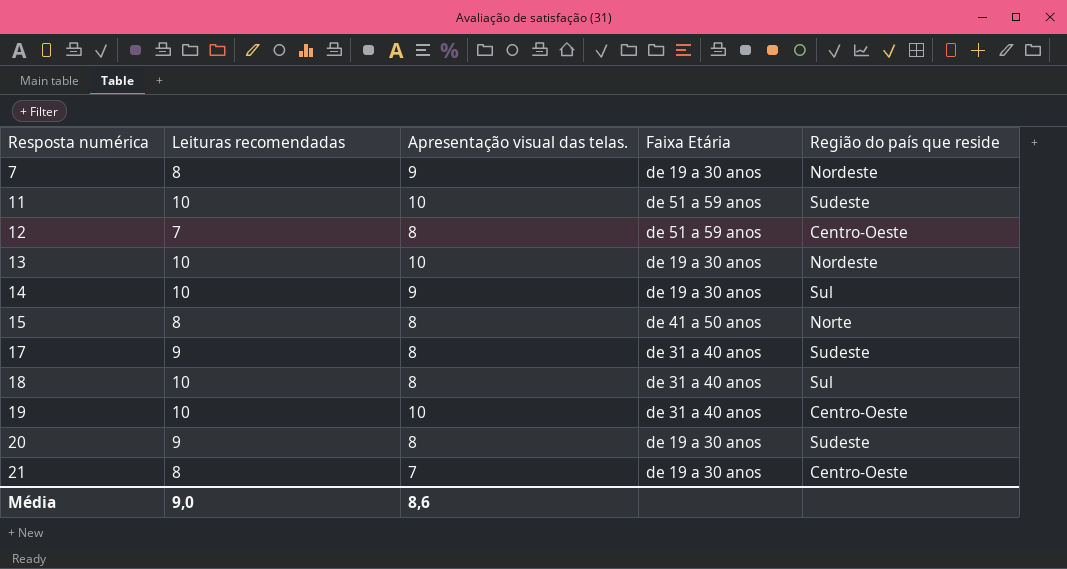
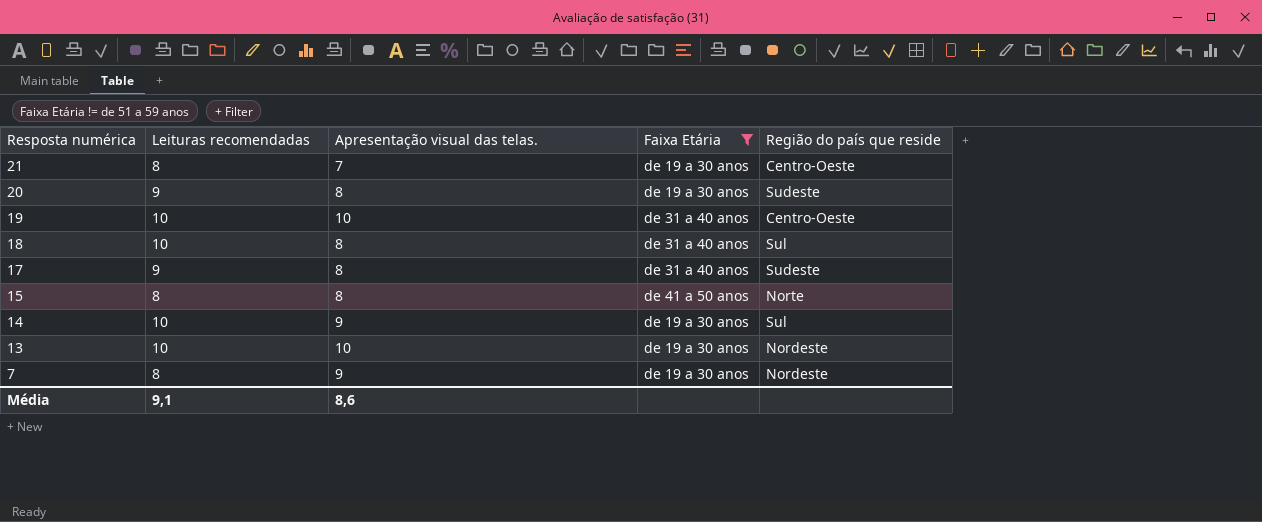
filter: none -> Faixa Etária != de 51 a 59 anos
row order: Resposta numérica ascending -> Resposta numérica descending
Média | Leituras recomendadas: 9,0 -> 9,1

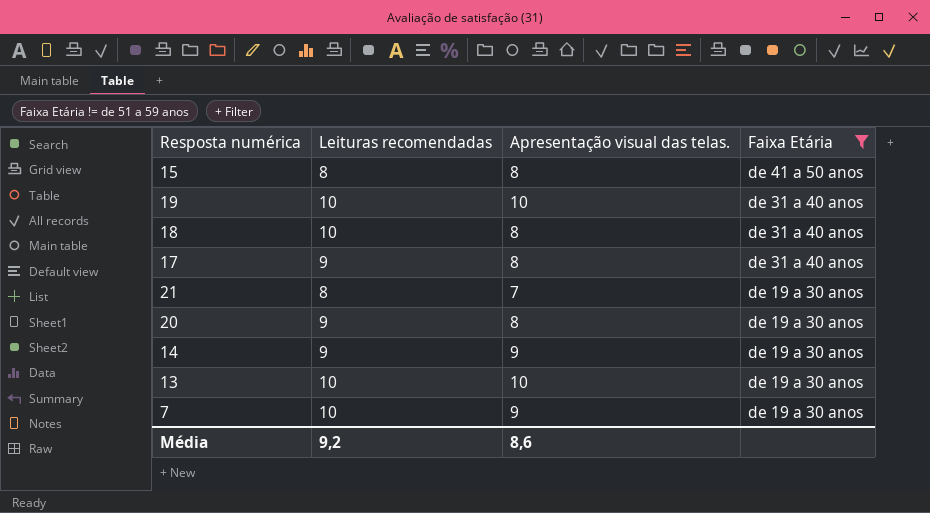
row order: Resposta numérica descending -> Faixa Etária descending
column Região do país que reside | position: 5 -> none
14 | Leituras recomendadas: 10 -> 9
7 | Leituras recomendadas: 8 -> 10
Média | Leituras recomendadas: 9,1 -> 9,2

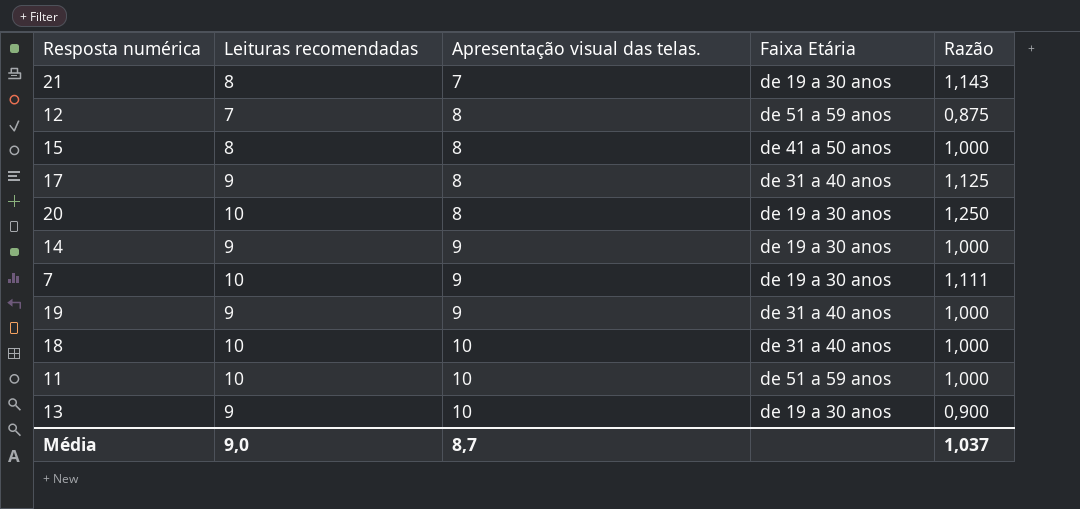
filter: Faixa Etária != de 51 a 59 anos -> none
row order: Faixa Etária descending -> Apresentação visual das telas. ascending
column Razão | formula: none -> [Leituras recomendadas] / [Apresentação visual das telas.]
20 | Leituras recomendadas: 9 -> 10
19 | Leituras recomendadas: 10 -> 9
19 | Apresentação visual das telas.: 10 -> 9
18 | Apresentação visual das telas.: 8 -> 10
13 | Leituras recomendadas: 10 -> 9
Média | Leituras recomendadas: 9,2 -> 9,0
Média | Apresentação visual das telas.: 8,6 -> 8,7

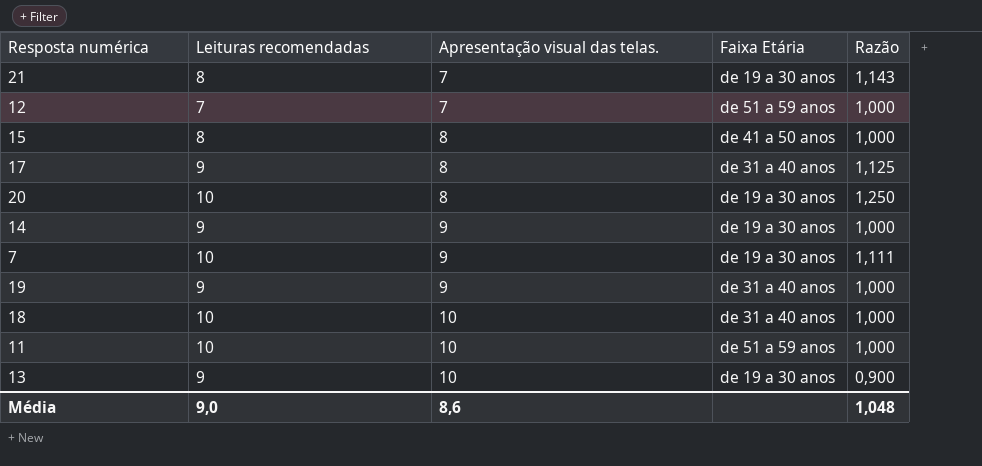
12 | Apresentação visual das telas.: 8 -> 7
12 | Razão: 0,875 -> 1,000
Média | Apresentação visual das telas.: 8,7 -> 8,6
Média | Razão: 1,037 -> 1,048

